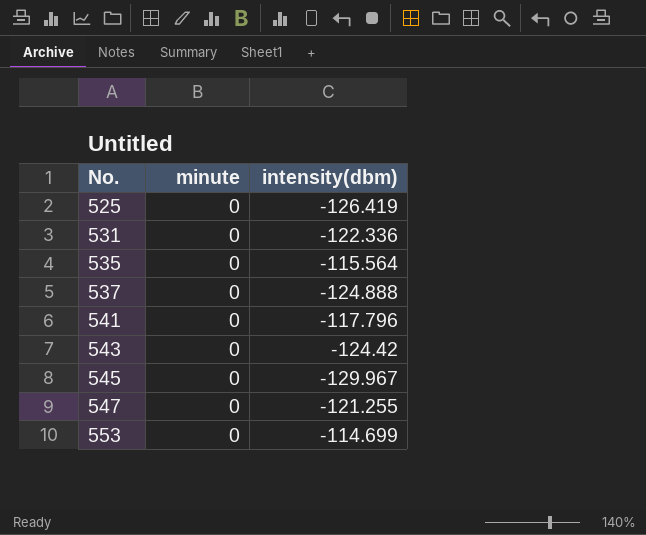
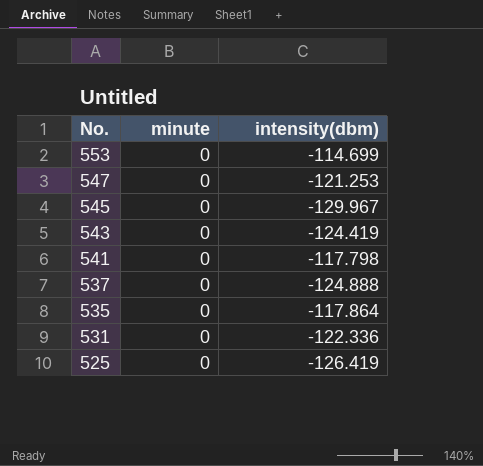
row order: No. ascending -> No. descending
547 | intensity(dbm): -121.255 -> -121.253
543 | intensity(dbm): -124.42 -> -124.419
541 | intensity(dbm): -117.796 -> -117.798
535 | intensity(dbm): -115.564 -> -117.864

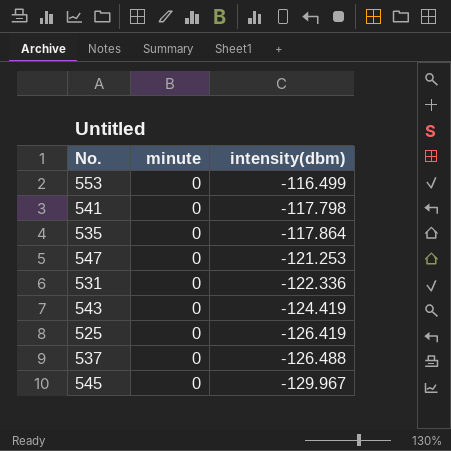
row order: No. descending -> intensity(dbm) descending
553 | intensity(dbm): -114.699 -> -116.499
537 | intensity(dbm): -124.888 -> -126.488

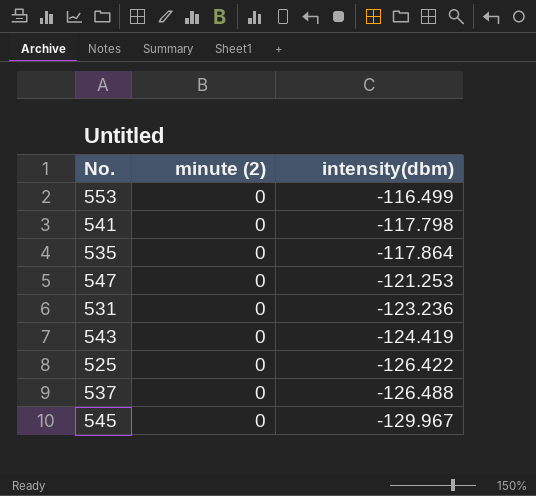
column name: minute -> minute (2)
531 | intensity(dbm): -122.336 -> -123.236
525 | intensity(dbm): -126.419 -> -126.422

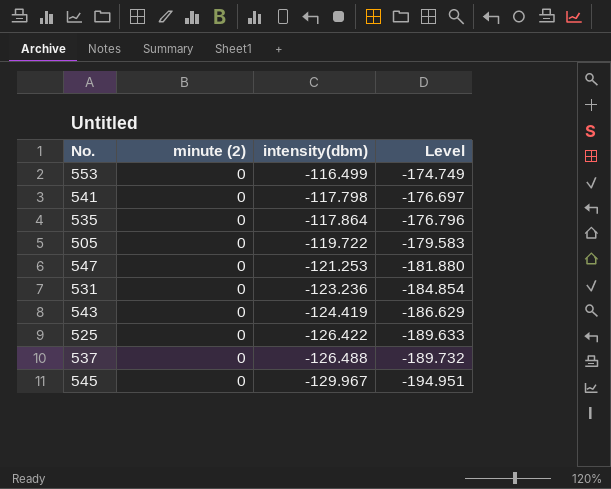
column Level | formula: none -> [intensity(dbm)] * 1.5
row 505: none -> 0 | -119.722 | -179.583

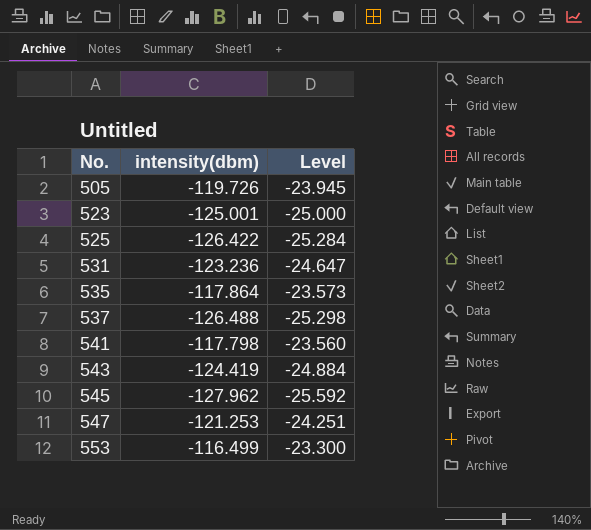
row order: intensity(dbm) descending -> No. ascending
column minute (2) | position: 2 -> none
column Level | formula: [intensity(dbm)] * 1.5 -> [intensity(dbm)] * 0.2
505 | intensity(dbm): -119.722 -> -119.726
row 523: none -> -125.001 | -25.000
545 | intensity(dbm): -129.967 -> -127.962

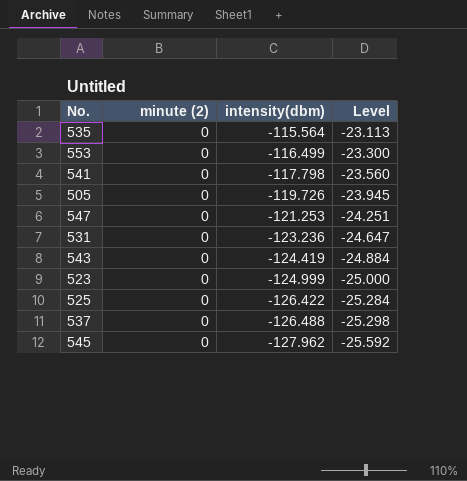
row order: No. ascending -> intensity(dbm) descending
column minute (2) | position: none -> 2
535 | intensity(dbm): -117.864 -> -115.564
535 | Level: -23.573 -> -23.113
523 | intensity(dbm): -125.001 -> -124.999

